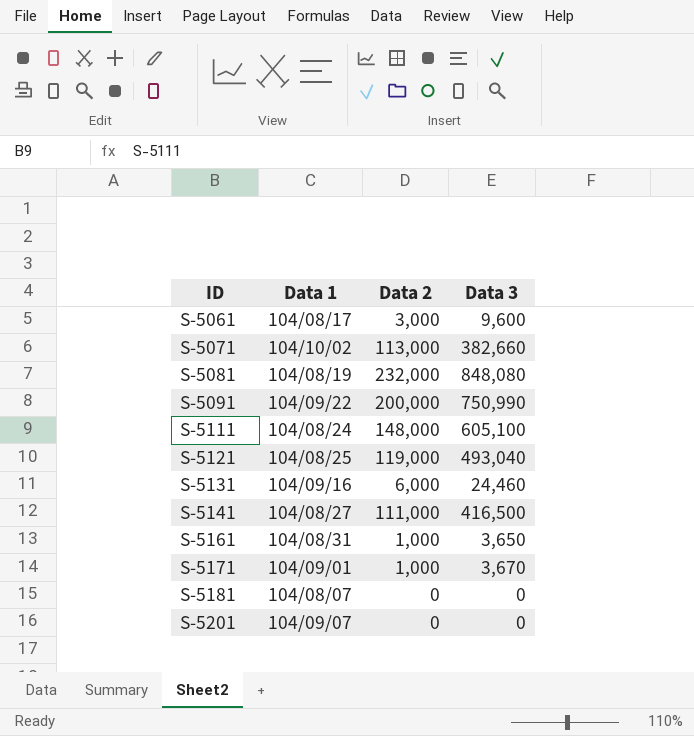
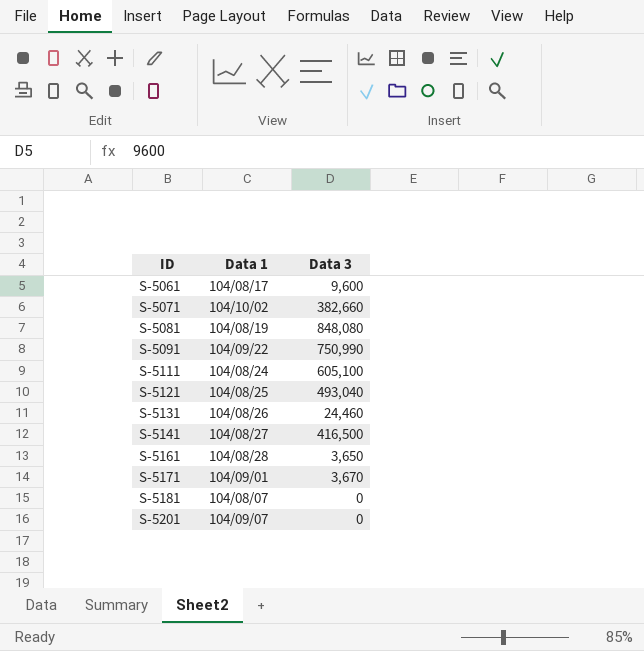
column Data 2 | position: 3 -> none
S-5131 | Data 1: 104/09/16 -> 104/08/26
S-5161 | Data 1: 104/08/31 -> 104/08/28

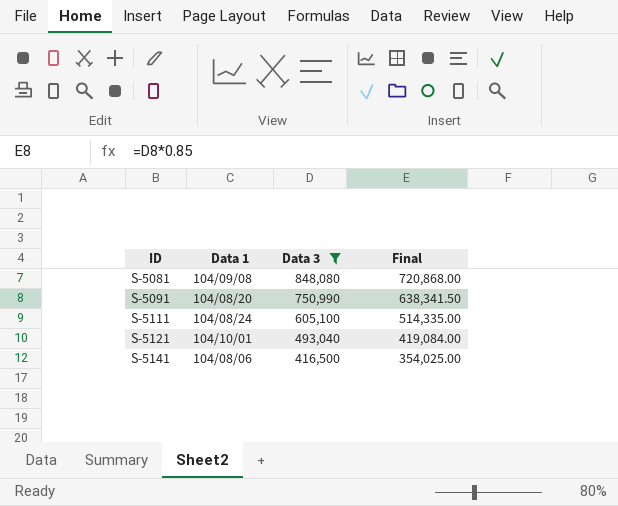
filter: none -> Data 3 >= 416,500
column Final | formula: none -> [Data 3] * 0.85
S-5081 | Data 1: 104/08/19 -> 104/09/08
S-5091 | Data 1: 104/09/22 -> 104/08/20
S-5121 | Data 1: 104/08/25 -> 104/10/01
S-5141 | Data 1: 104/08/27 -> 104/08/06

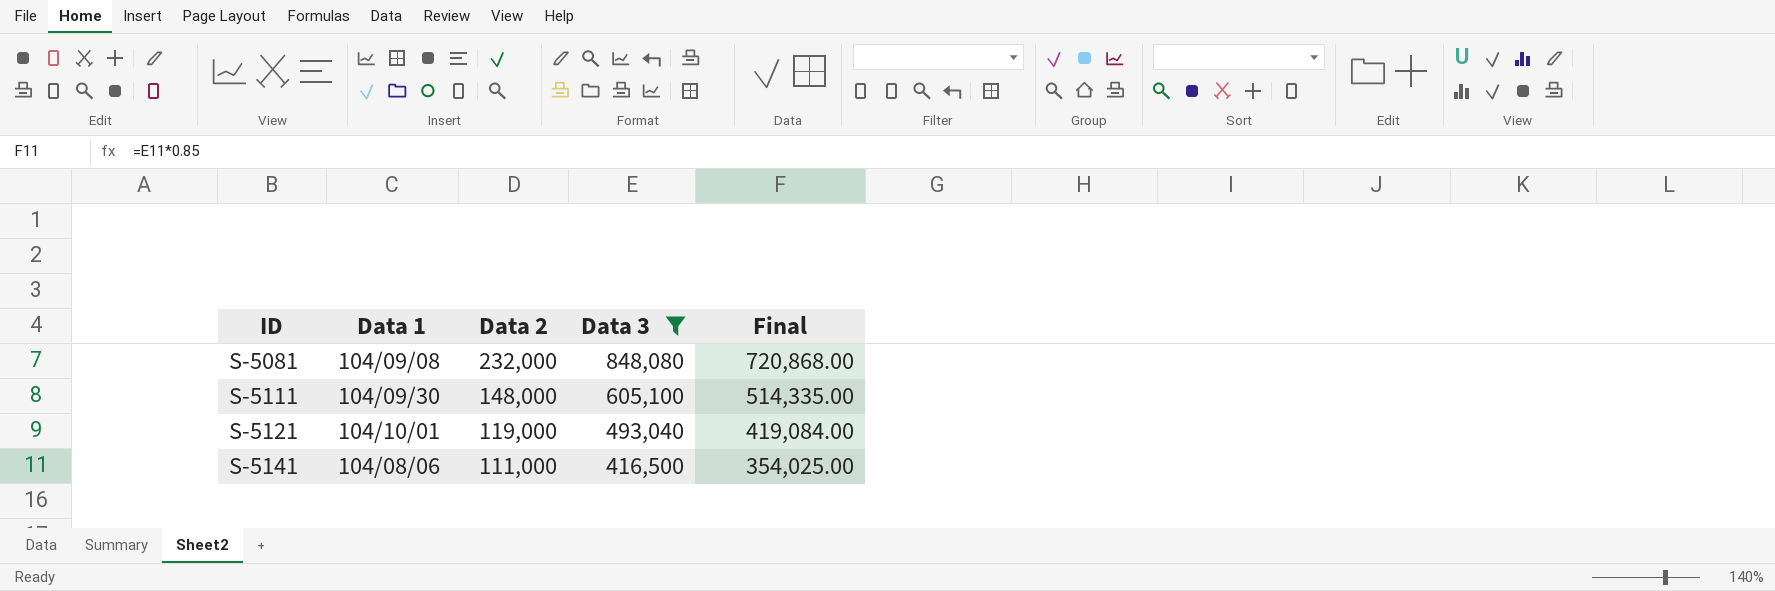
column Data 2 | position: none -> 3
row S-5091: 104/08/20 | 750,990 | 638,341.50 -> none
S-5111 | Data 1: 104/08/24 -> 104/09/30

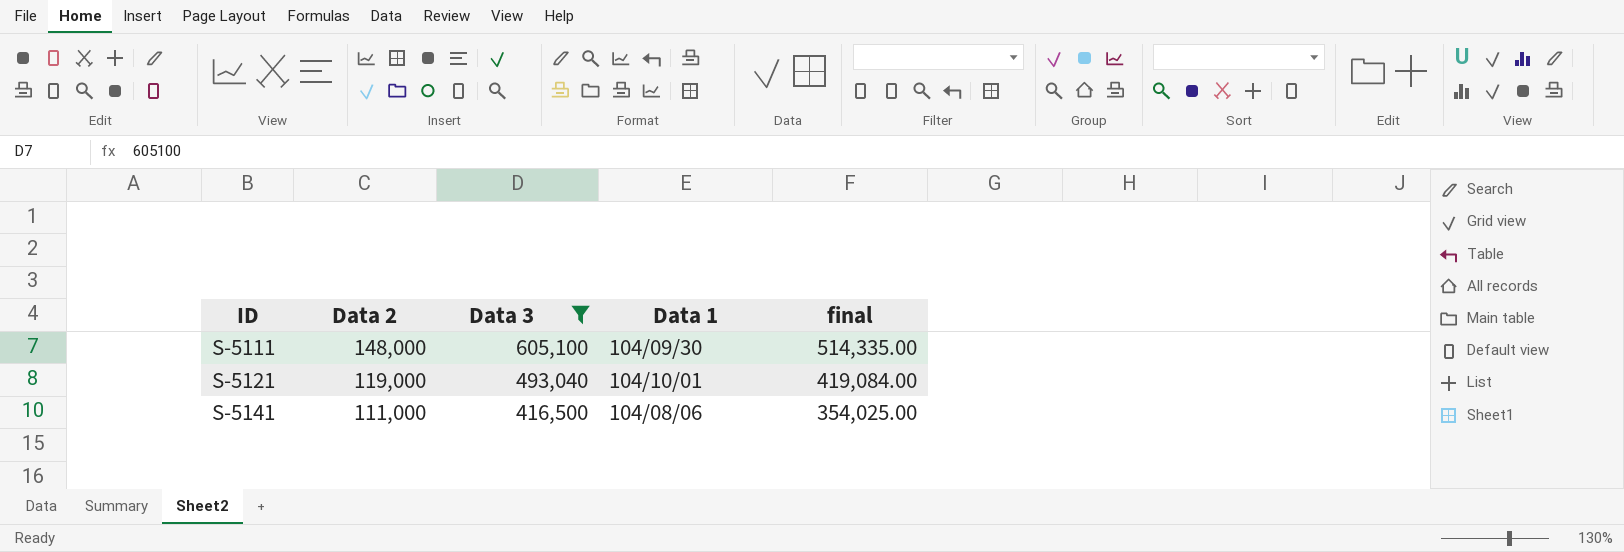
column Data 1 | position: 2 -> 4
column name: Final -> final
row S-5081: 104/09/08 | 232,000 | 848,080 | 720,868.00 -> none

